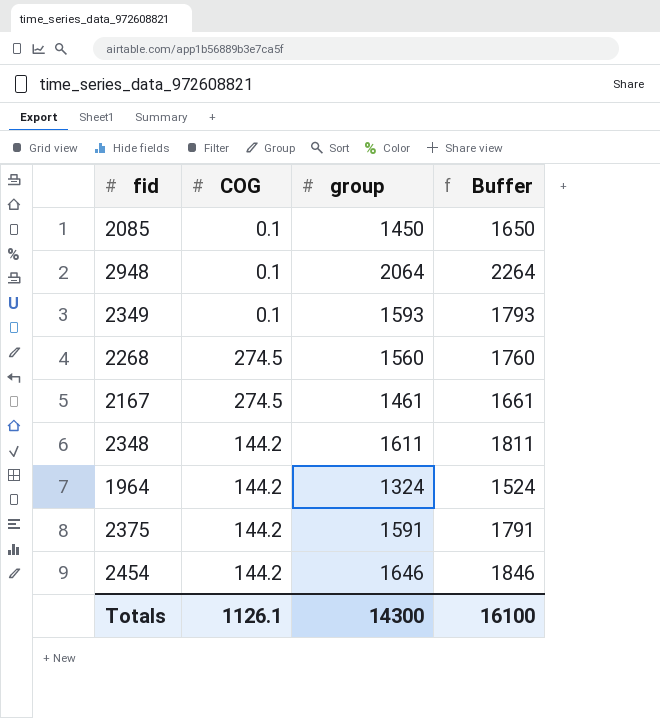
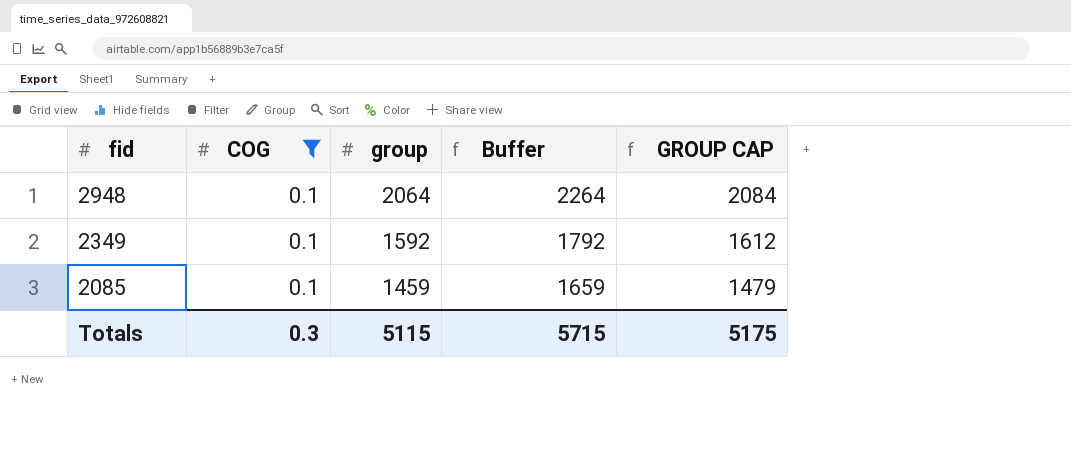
filter: none -> COG = 0.1
row order: none -> fid descending
column GROUP CAP | formula: none -> [group] + 20
2349 | group: 1593 -> 1592
2349 | Buffer: 1793 -> 1792
2085 | group: 1450 -> 1459
2085 | Buffer: 1650 -> 1659
Totals | COG: 1126.1 -> 0.3
Totals | group: 14300 -> 5115
Totals | Buffer: 16100 -> 5715

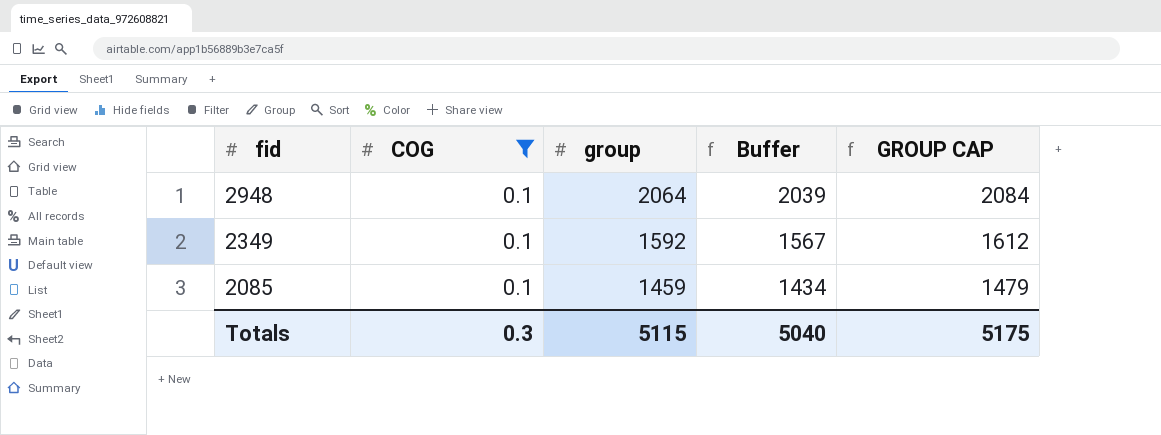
column Buffer | formula: [group] + 200 -> [group] - 25
Totals | Buffer: 5715 -> 5040

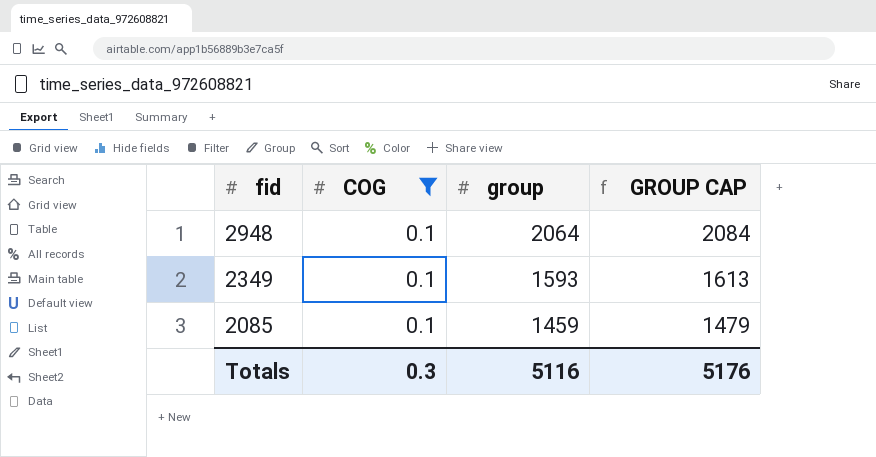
column Buffer | formula: [group] - 25 -> none
2349 | group: 1592 -> 1593
2349 | GROUP CAP: 1612 -> 1613
Totals | group: 5115 -> 5116
Totals | GROUP CAP: 5175 -> 5176

